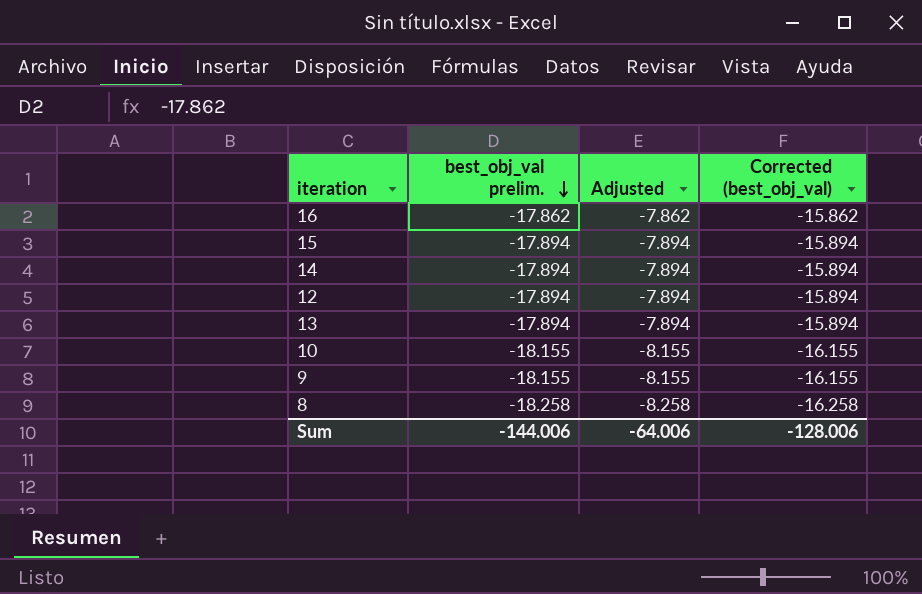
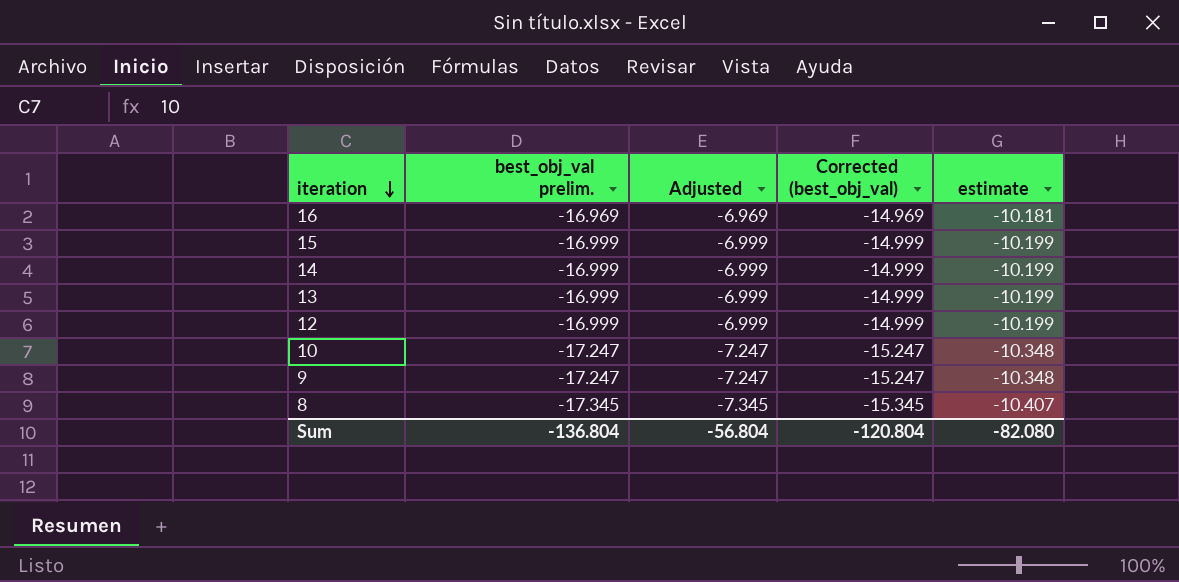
row order: best_obj_val prelim. descending -> iteration descending
column estimate | formula: none -> [best_obj_val prelim.] * 0.6
16 | best_obj_val prelim.: -17.862 -> -16.969
16 | Adjusted: -7.862 -> -6.969
16 | Corrected (best_obj_val): -15.862 -> -14.969
15 | best_obj_val prelim.: -17.894 -> -16.999
15 | Adjusted: -7.894 -> -6.999
15 | Corrected (best_obj_val): -15.894 -> -14.999
14 | best_obj_val prelim.: -17.894 -> -16.999
14 | Adjusted: -7.894 -> -6.999
14 | Corrected (best_obj_val): -15.894 -> -14.999
13 | best_obj_val prelim.: -17.894 -> -16.999
13 | Adjusted: -7.894 -> -6.999
13 | Corrected (best_obj_val): -15.894 -> -14.999
12 | best_obj_val prelim.: -17.894 -> -16.999
12 | Adjusted: -7.894 -> -6.999
12 | Corrected (best_obj_val): -15.894 -> -14.999
10 | best_obj_val prelim.: -18.155 -> -17.247
10 | Adjusted: -8.155 -> -7.247
10 | Corrected (best_obj_val): -16.155 -> -15.247
9 | best_obj_val prelim.: -18.155 -> -17.247
9 | Adjusted: -8.155 -> -7.247
9 | Corrected (best_obj_val): -16.155 -> -15.247
8 | best_obj_val prelim.: -18.258 -> -17.345
8 | Adjusted: -8.258 -> -7.345
8 | Corrected (best_obj_val): -16.258 -> -15.345
Sum | best_obj_val prelim.: -144.006 -> -136.804
Sum | Adjusted: -64.006 -> -56.804
Sum | Corrected (best_obj_val): -128.006 -> -120.804

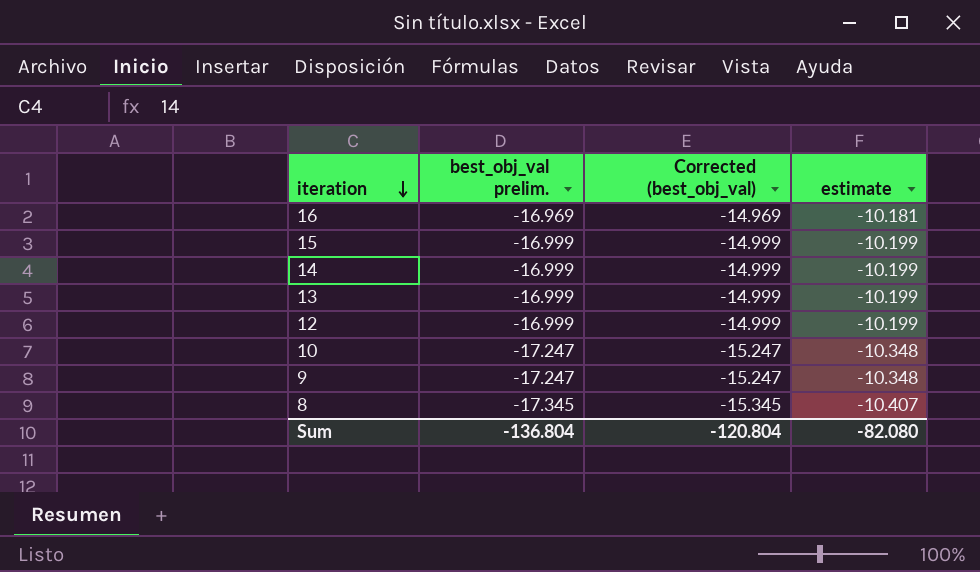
column Adjusted | formula: [best_obj_val prelim.] + 10 -> none

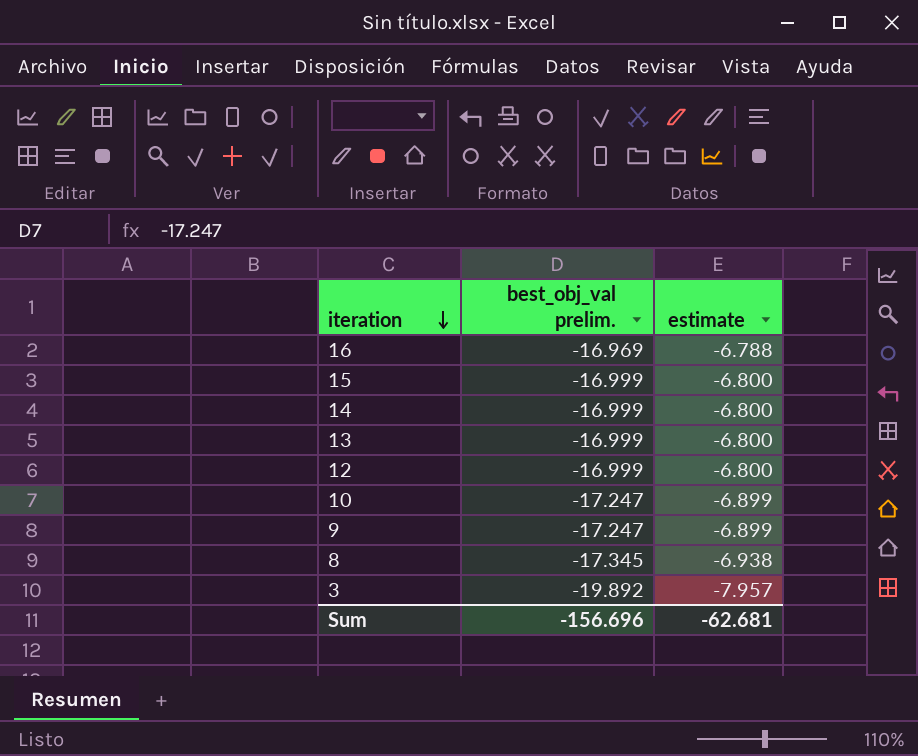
column Corrected (best_obj_val) | formula: [best_obj_val prelim.] + 2 -> none
column estimate | formula: [best_obj_val prelim.] * 0.6 -> [best_obj_val prelim.] * 0.4
row 3: none -> -19.892 | -7.957
Sum | best_obj_val prelim.: -136.804 -> -156.696
Sum | estimate: -82.080 -> -62.681

